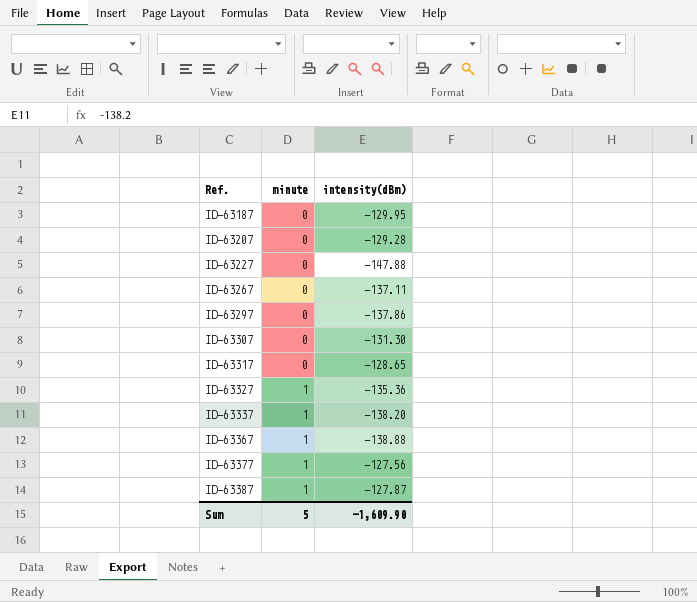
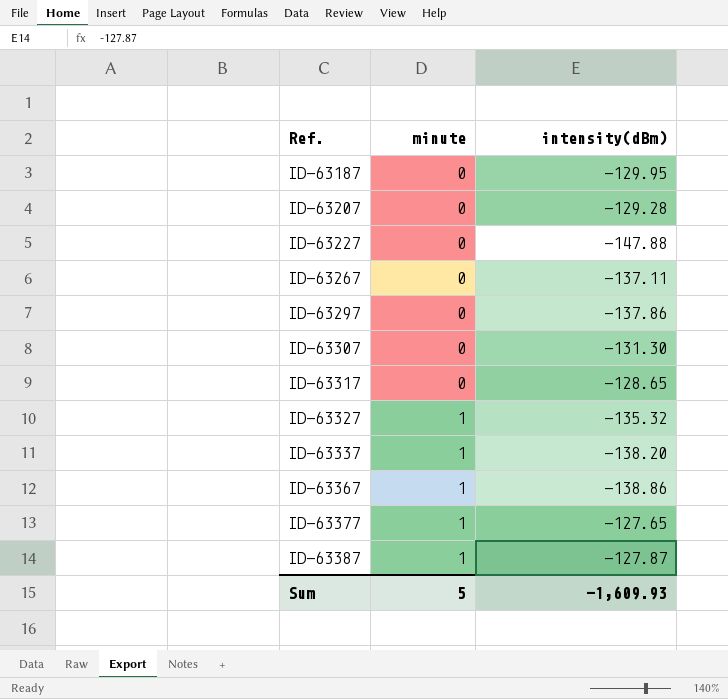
ID-63327 | intensity(dBm): -135.36 -> -135.32
ID-63367 | intensity(dBm): -138.88 -> -138.86
ID-63377 | intensity(dBm): -127.56 -> -127.65
Sum | intensity(dBm): -1,609.90 -> -1,609.93

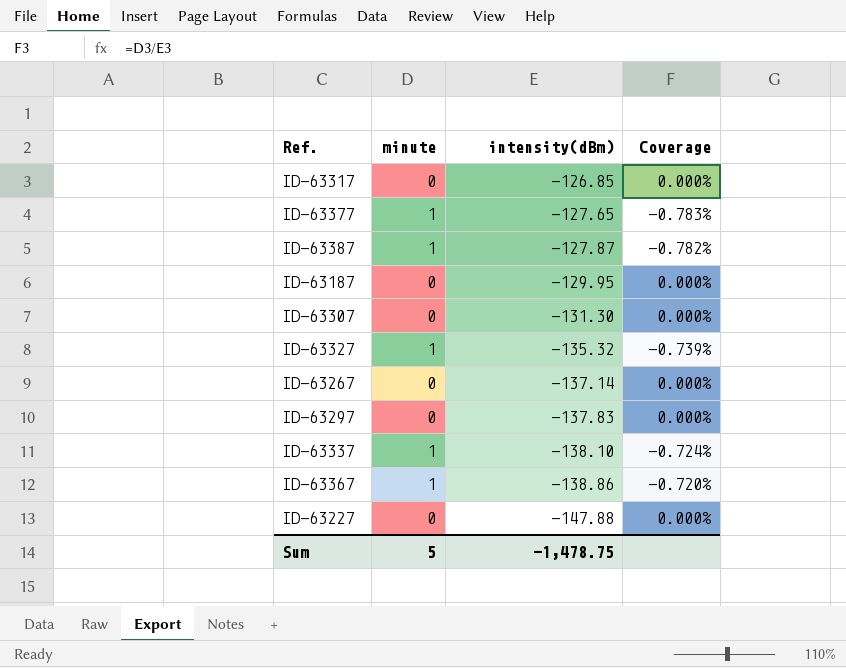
row order: Ref. ascending -> intensity(dBm) descending
column Coverage | formula: none -> [minute] / [intensity(dBm)]
row ID-63207: 0 | -129.28 -> none
ID-63317 | intensity(dBm): -128.65 -> -126.85
ID-63267 | intensity(dBm): -137.11 -> -137.14
ID-63297 | intensity(dBm): -137.86 -> -137.83
ID-63337 | intensity(dBm): -138.20 -> -138.10
Sum | intensity(dBm): -1,609.93 -> -1,478.75

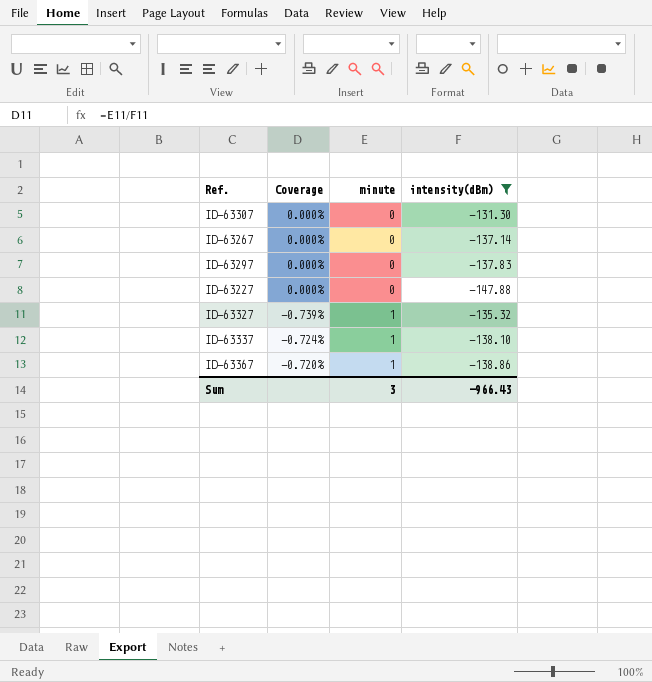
filter: none -> intensity(dBm) <= -131.30
row order: intensity(dBm) descending -> minute ascending
column Coverage | position: 4 -> 2
Sum | minute: 5 -> 3
Sum | intensity(dBm): -1,478.75 -> -966.43

